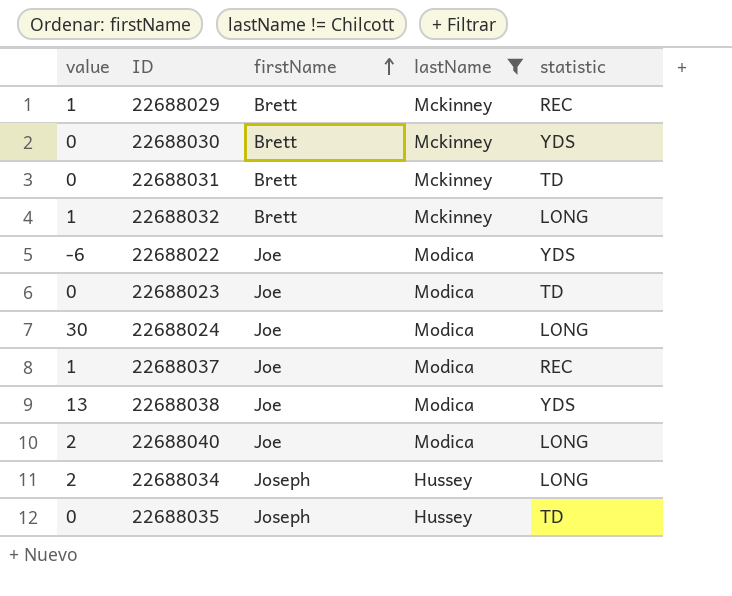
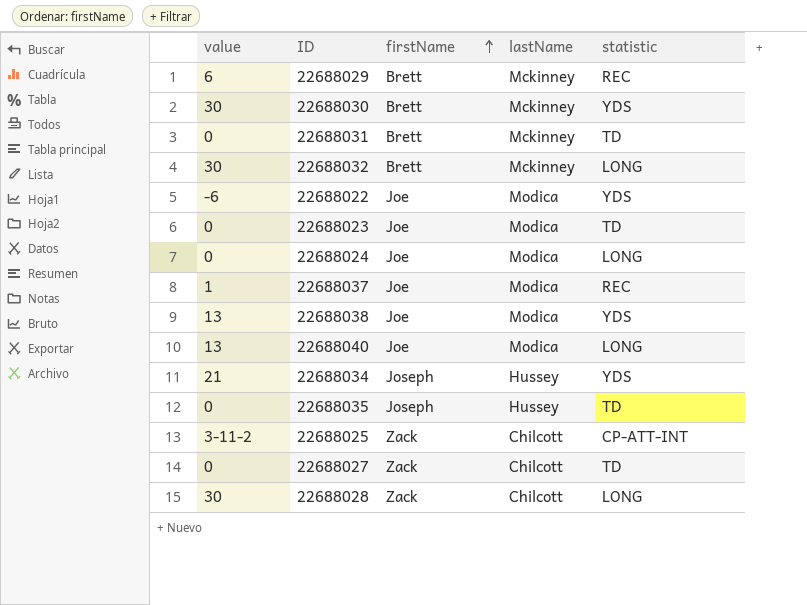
filter: lastName != Chilcott -> none
22688029 | value: 1 -> 6
22688030 | value: 0 -> 30
22688032 | value: 1 -> 30
22688024 | value: 30 -> 0
22688040 | value: 2 -> 13
22688034 | value: 2 -> 21
22688034 | statistic: LONG -> YDS

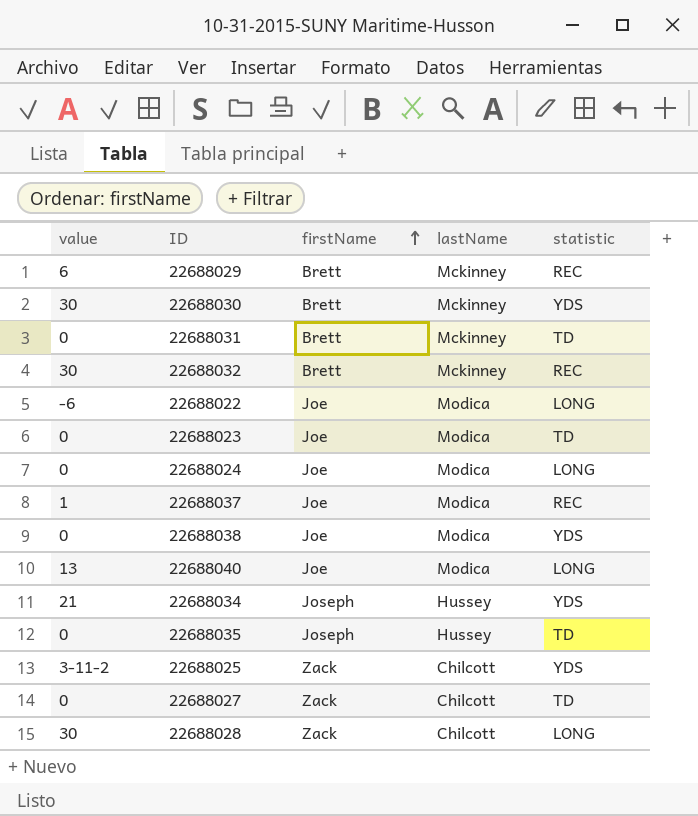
22688032 | statistic: LONG -> REC
22688022 | statistic: YDS -> LONG
22688038 | value: 13 -> 0
22688025 | statistic: CP-ATT-INT -> YDS

